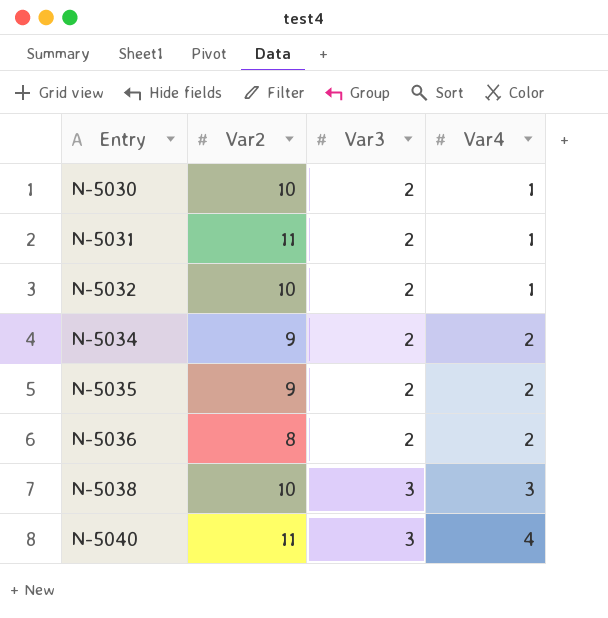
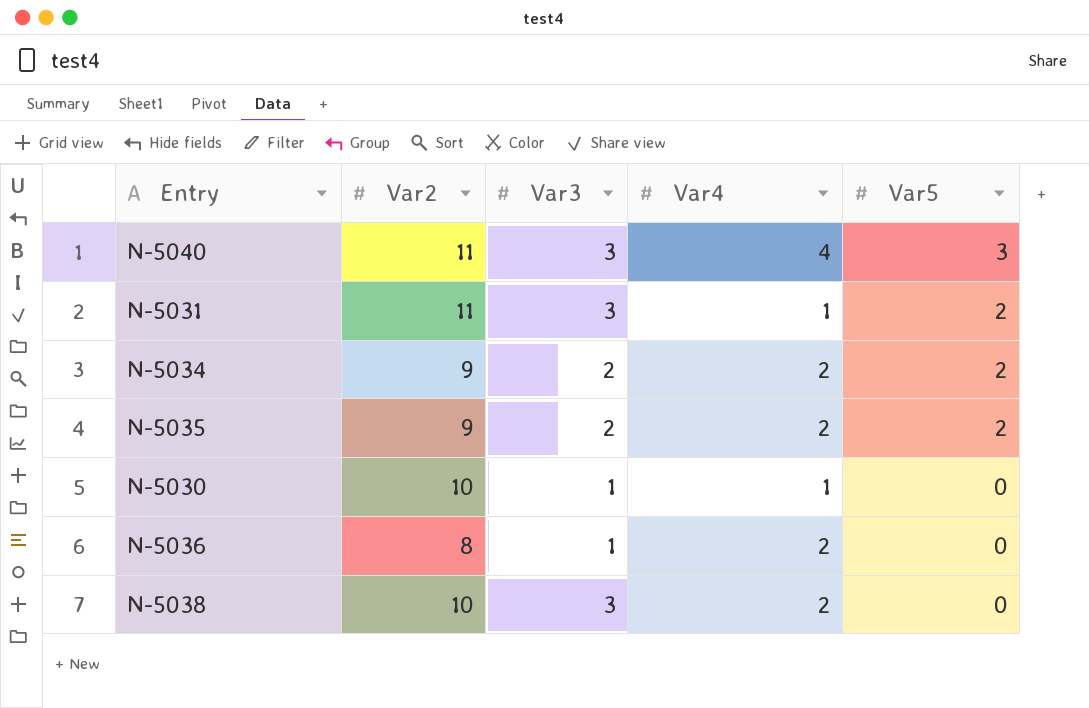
row order: Entry ascending -> Var5 descending
column Var5 | position: none -> 5
row N-5032: 10 | 2 | 1 -> none
N-5031 | Var3: 2 -> 3
N-5030 | Var3: 2 -> 1
N-5036 | Var3: 2 -> 1
N-5038 | Var4: 3 -> 2

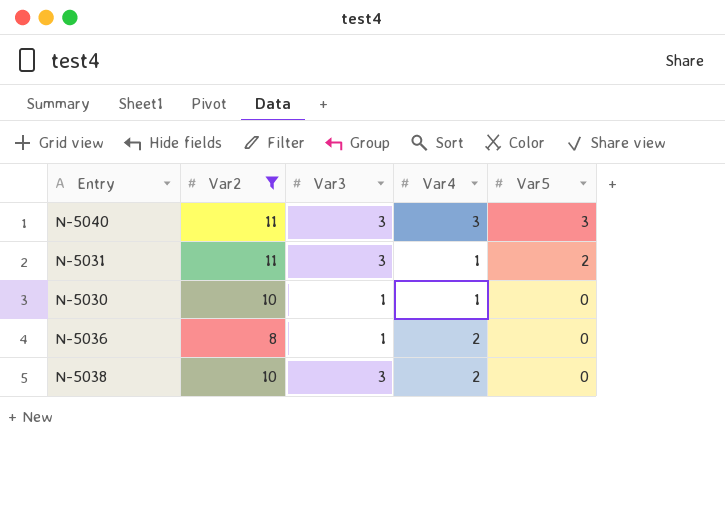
filter: none -> Var2 != 9
N-5040 | Var4: 4 -> 3

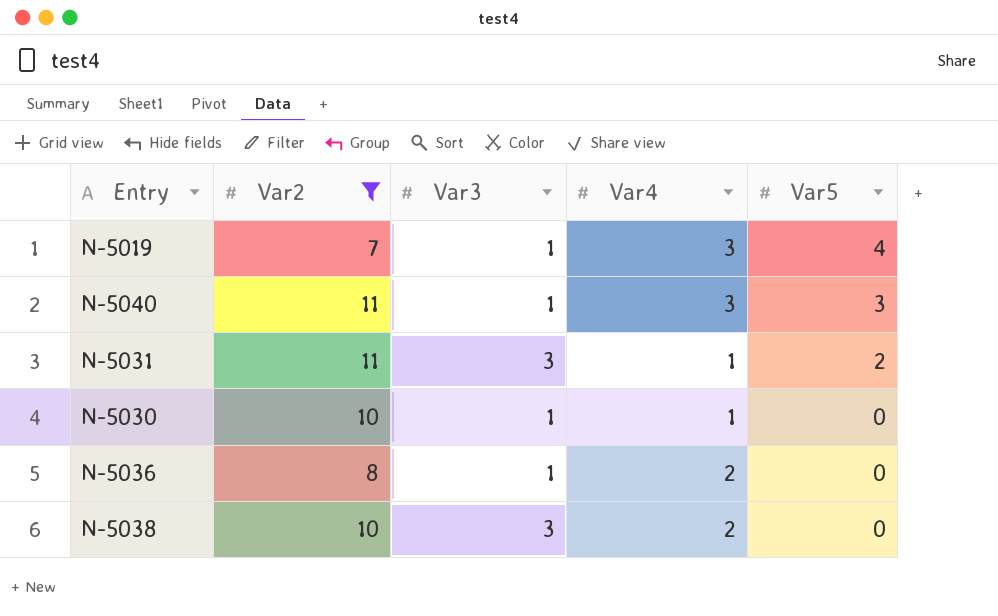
row N-5019: none -> 7 | 1 | 3 | 4
N-5040 | Var3: 3 -> 1

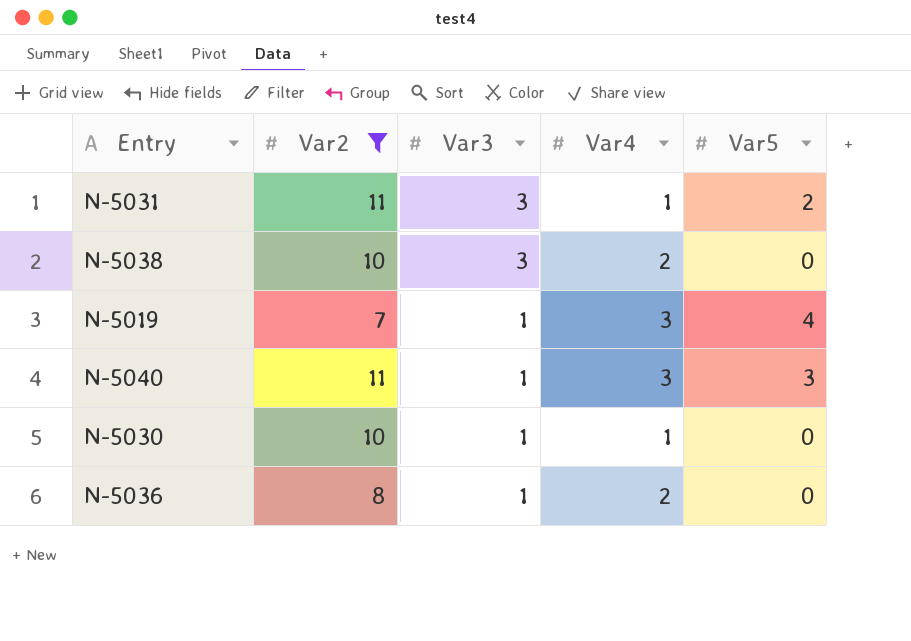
row order: Var5 descending -> Var3 descending

